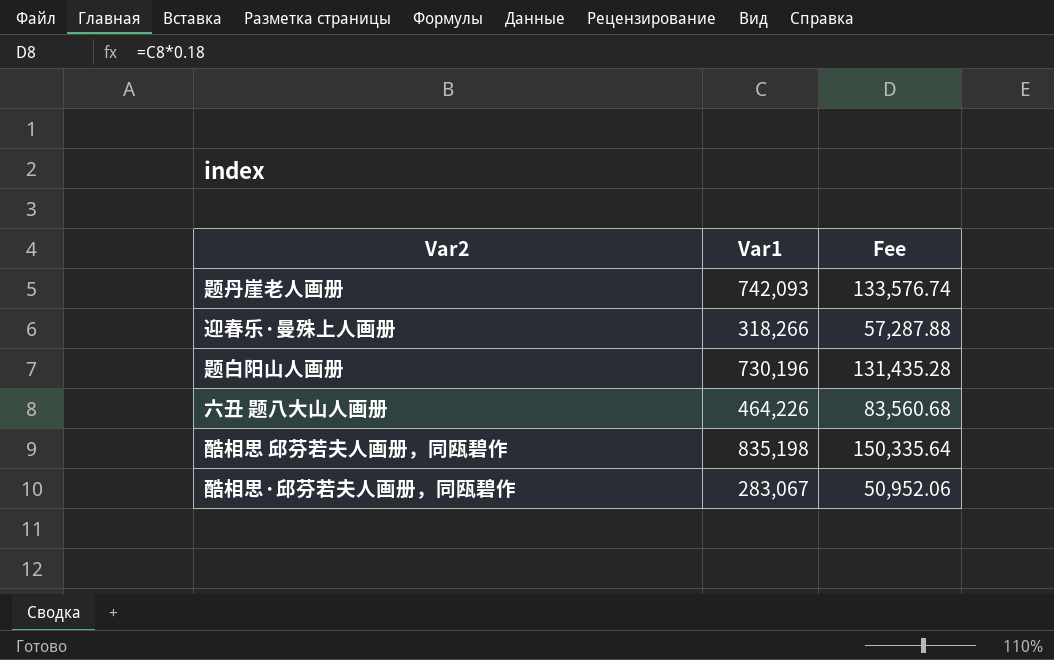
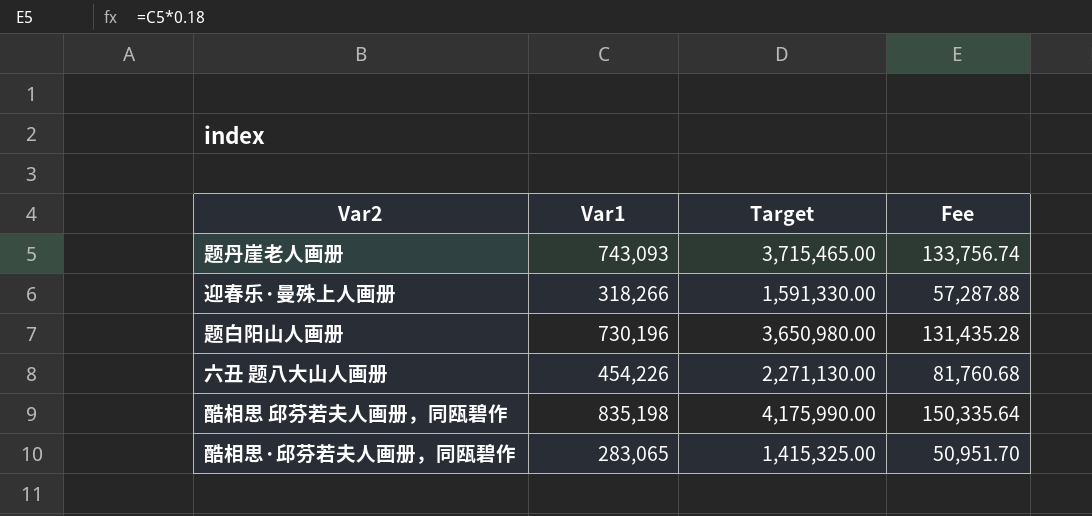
column Target | formula: none -> [Var1] * 5
题丹崖老人画册 | Var1: 742,093 -> 743,093
题丹崖老人画册 | Fee: 133,576.74 -> 133,756.74
六丑 题八大山人画册 | Var1: 464,226 -> 454,226
六丑 题八大山人画册 | Fee: 83,560.68 -> 81,760.68
酷相思·邱芬若夫人画册，同瓯碧作 | Var1: 283,067 -> 283,065
酷相思·邱芬若夫人画册，同瓯碧作 | Fee: 50,952.06 -> 50,951.70

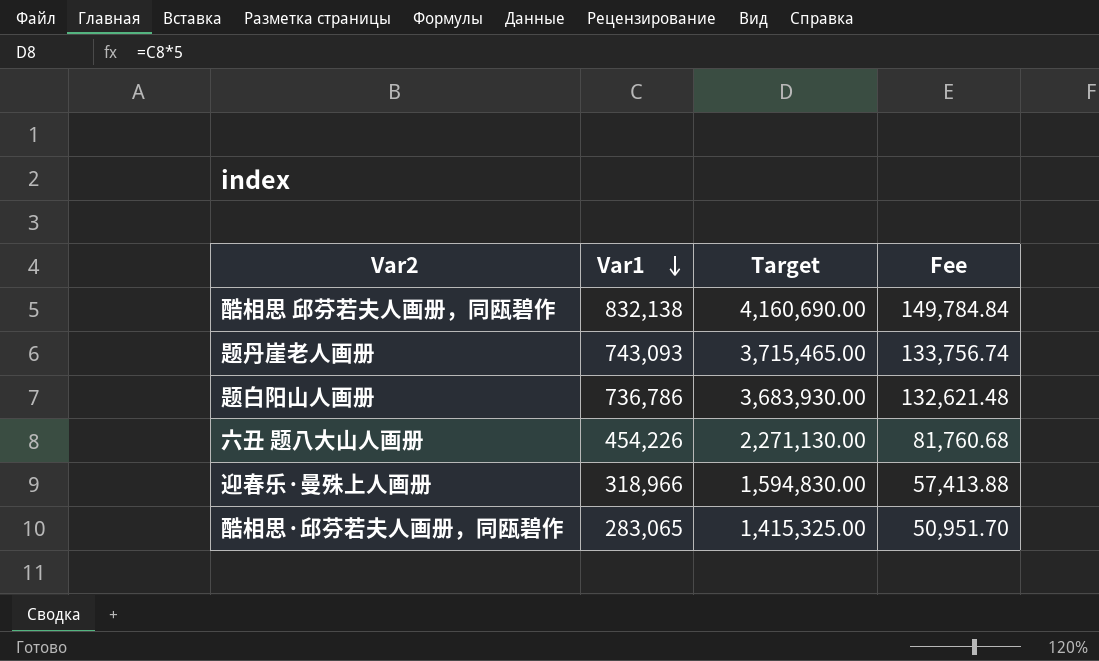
row order: none -> Var1 descending
酷相思 邱芬若夫人画册，同瓯碧作 | Var1: 835,198 -> 832,138
酷相思 邱芬若夫人画册，同瓯碧作 | Target: 4,175,990.00 -> 4,160,690.00
酷相思 邱芬若夫人画册，同瓯碧作 | Fee: 150,335.64 -> 149,784.84
题白阳山人画册 | Var1: 730,196 -> 736,786
题白阳山人画册 | Target: 3,650,980.00 -> 3,683,930.00
题白阳山人画册 | Fee: 131,435.28 -> 132,621.48
迎春乐·曼殊上人画册 | Var1: 318,266 -> 318,966
迎春乐·曼殊上人画册 | Target: 1,591,330.00 -> 1,594,830.00
迎春乐·曼殊上人画册 | Fee: 57,287.88 -> 57,413.88

